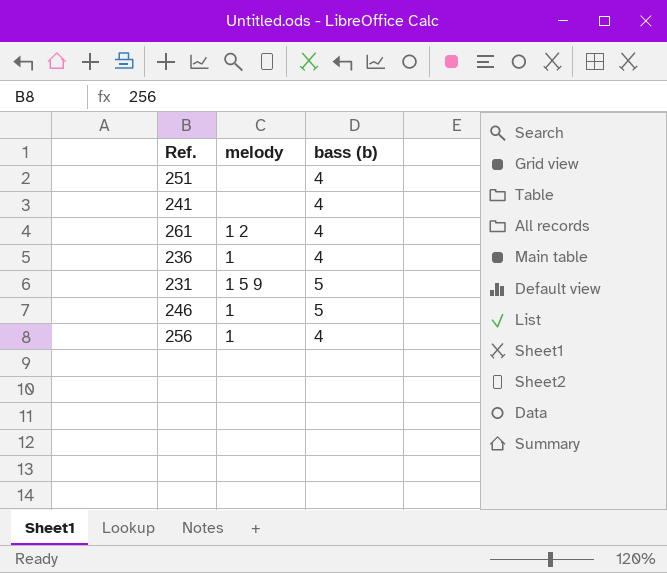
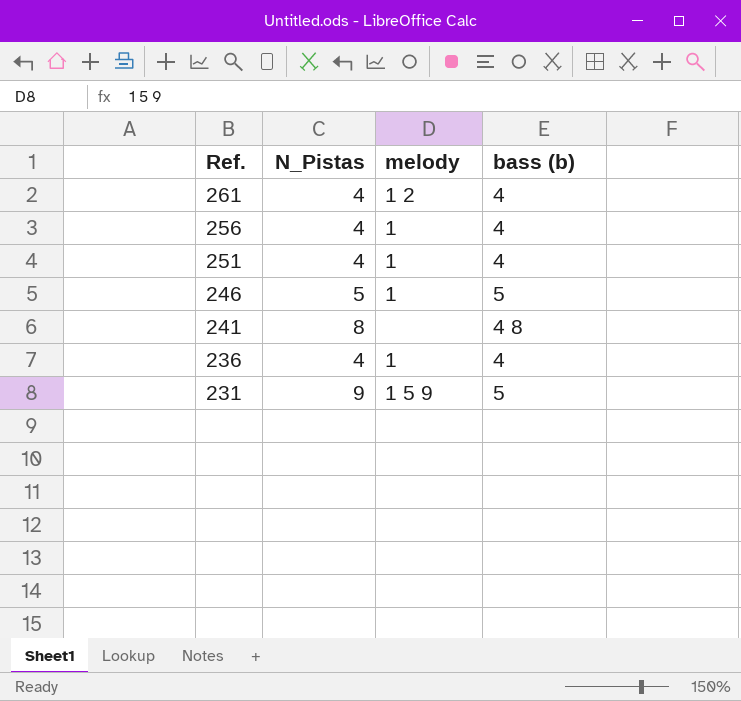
row order: none -> Ref. descending
column N_Pistas | position: none -> 2
251 | melody: none -> 1
241 | bass (b): 4 -> 4 8

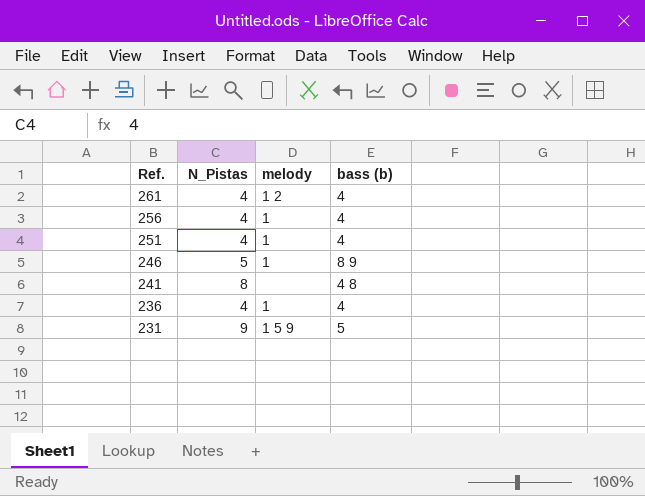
246 | bass (b): 5 -> 8 9

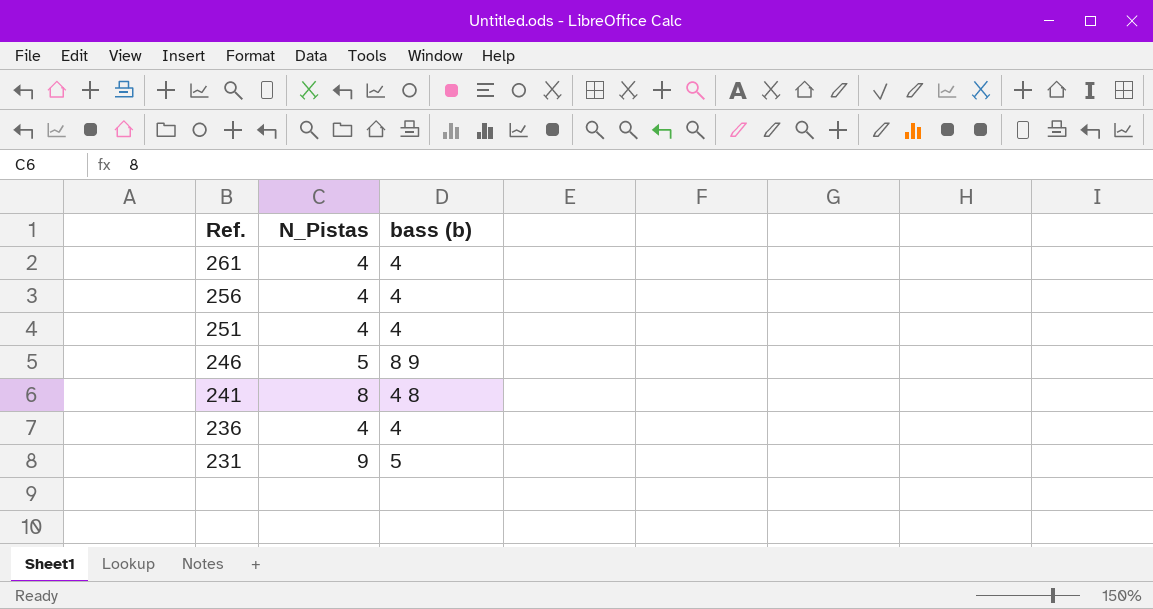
column melody | position: 3 -> none

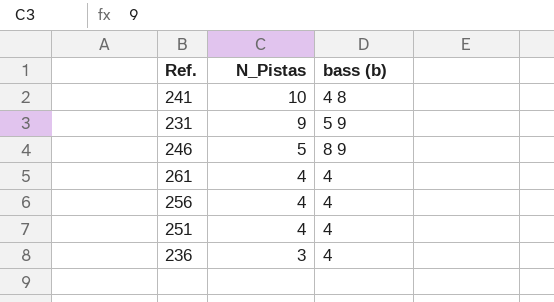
row order: Ref. descending -> N_Pistas descending
241 | N_Pistas: 8 -> 10
231 | bass (b): 5 -> 5 9
236 | N_Pistas: 4 -> 3

